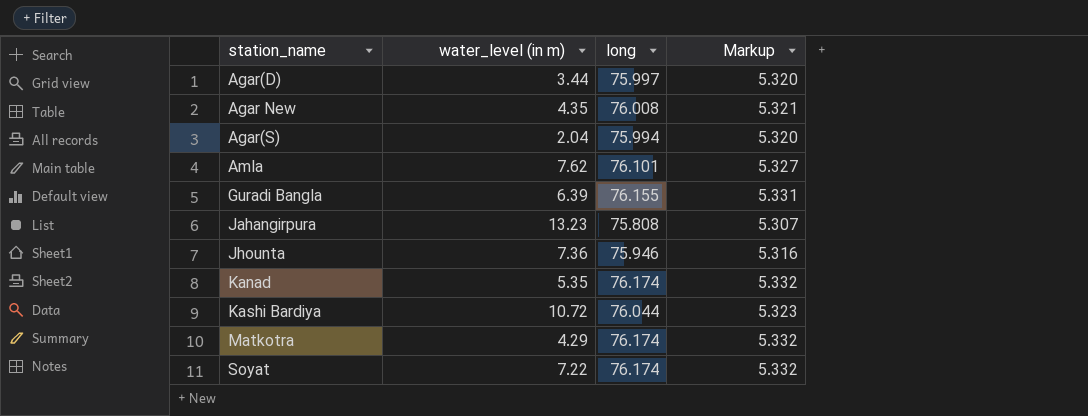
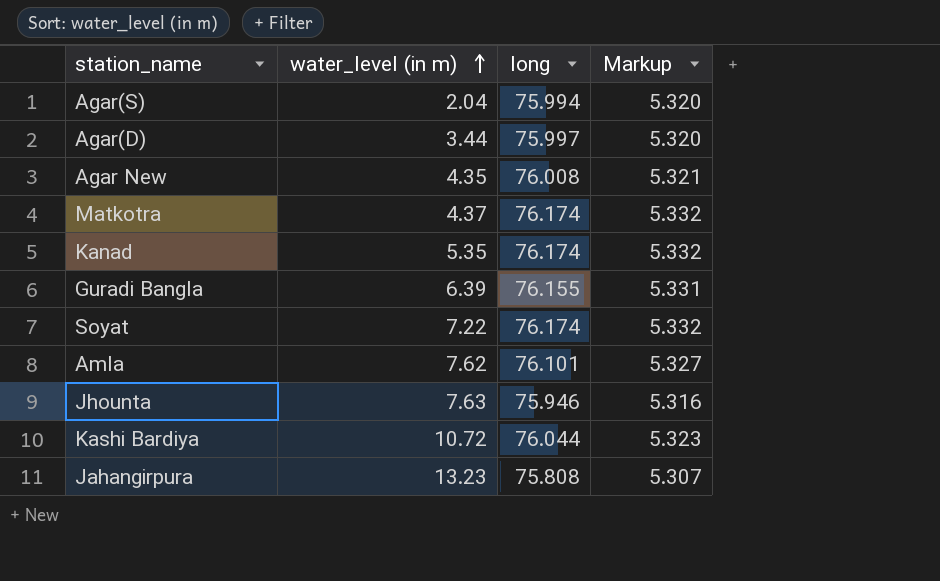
row order: none -> water_level (in m) ascending
Matkotra | water_level (in m): 4.29 -> 4.37
Jhounta | water_level (in m): 7.36 -> 7.63

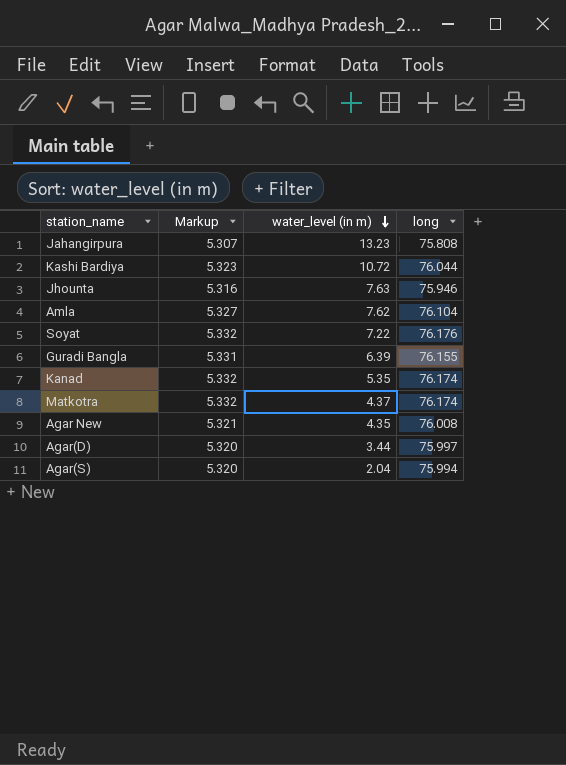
row order: water_level (in m) ascending -> water_level (in m) descending
column Markup | position: 4 -> 2
Amla | long: 76.101 -> 76.104
Soyat | long: 76.174 -> 76.176

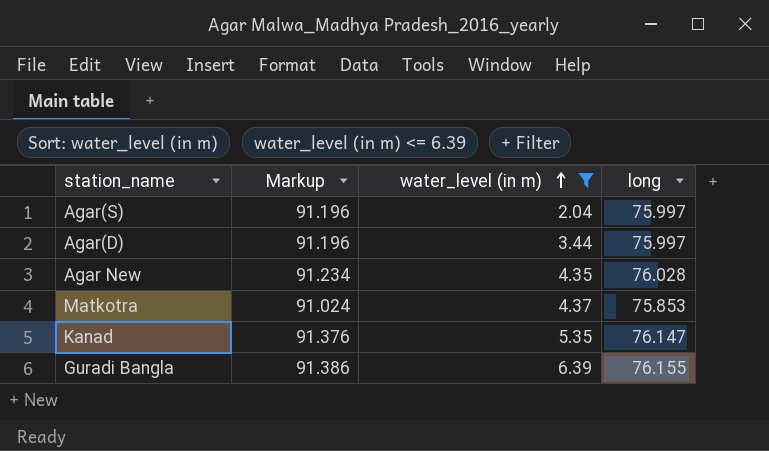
filter: none -> water_level (in m) <= 6.39
row order: water_level (in m) descending -> water_level (in m) ascending
column Markup | formula: [long] * 0.07 -> [long] * 1.2
Agar(S) | long: 75.994 -> 75.997
Agar New | long: 76.008 -> 76.028
Matkotra | long: 76.174 -> 75.853
Kanad | long: 76.174 -> 76.147

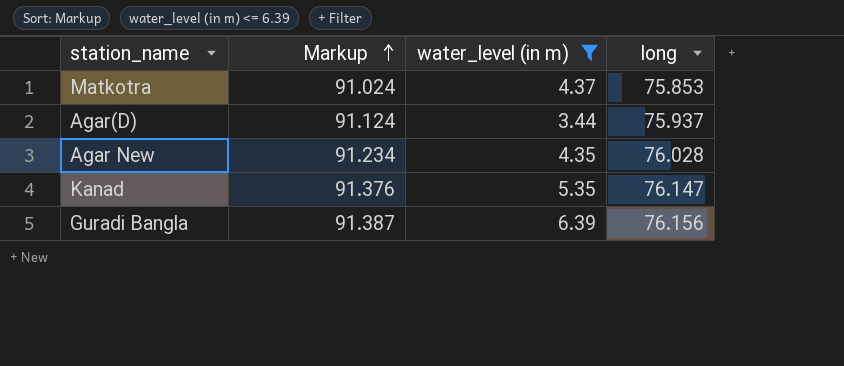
row order: water_level (in m) ascending -> Markup ascending
row Agar(S): 91.196 | 2.04 | 75.997 -> none
Agar(D) | Markup: 91.196 -> 91.124
Agar(D) | long: 75.997 -> 75.937
Guradi Bangla | Markup: 91.386 -> 91.387
Guradi Bangla | long: 76.155 -> 76.156

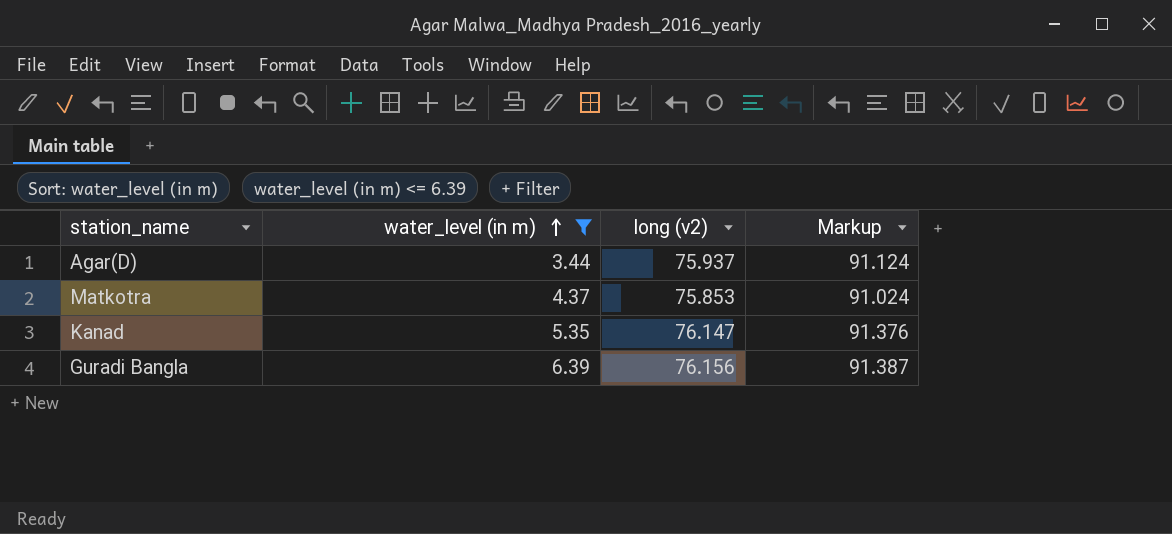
row order: Markup ascending -> water_level (in m) ascending
column name: long -> long (v2)
column Markup | position: 2 -> 4
row Agar New: 91.234 | 4.35 | 76.028 -> none

